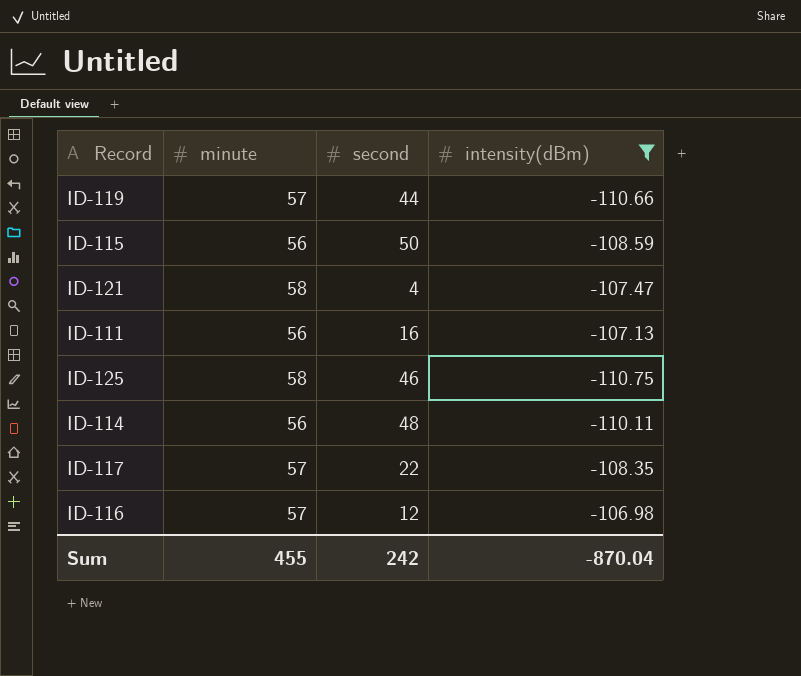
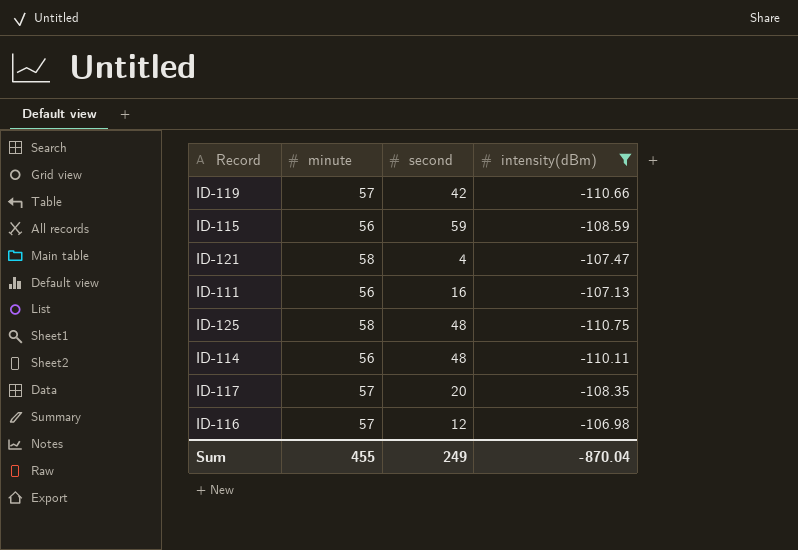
ID-119 | second: 44 -> 42
ID-115 | second: 50 -> 59
ID-125 | second: 46 -> 48
ID-117 | second: 22 -> 20
Sum | second: 242 -> 249

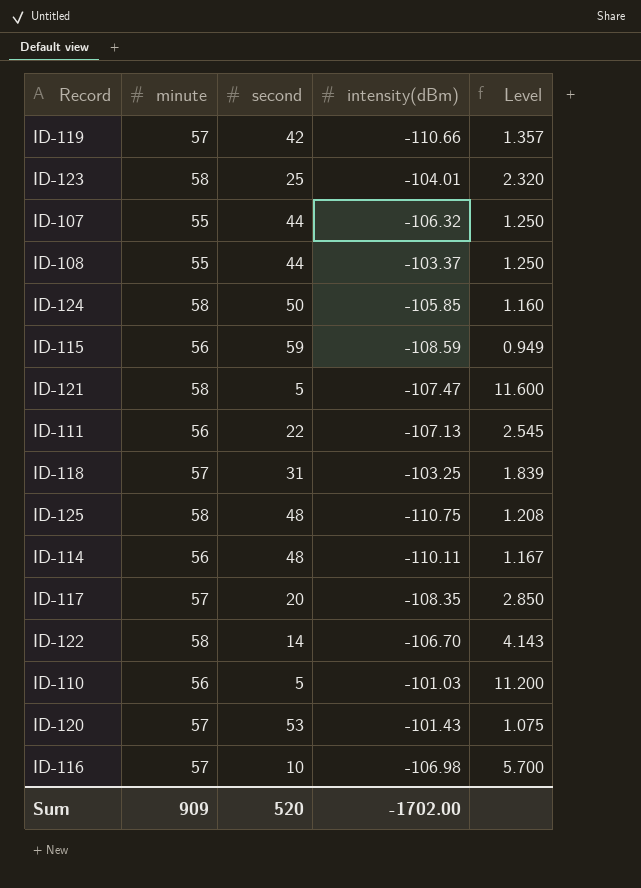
filter: intensity(dBm) <= -106.98 -> none
column Level | formula: none -> [minute] / [second]
ID-121 | second: 4 -> 5
ID-111 | second: 16 -> 22
ID-116 | second: 12 -> 10
Sum | minute: 455 -> 909
Sum | second: 249 -> 520
Sum | intensity(dBm): -870.04 -> -1702.00

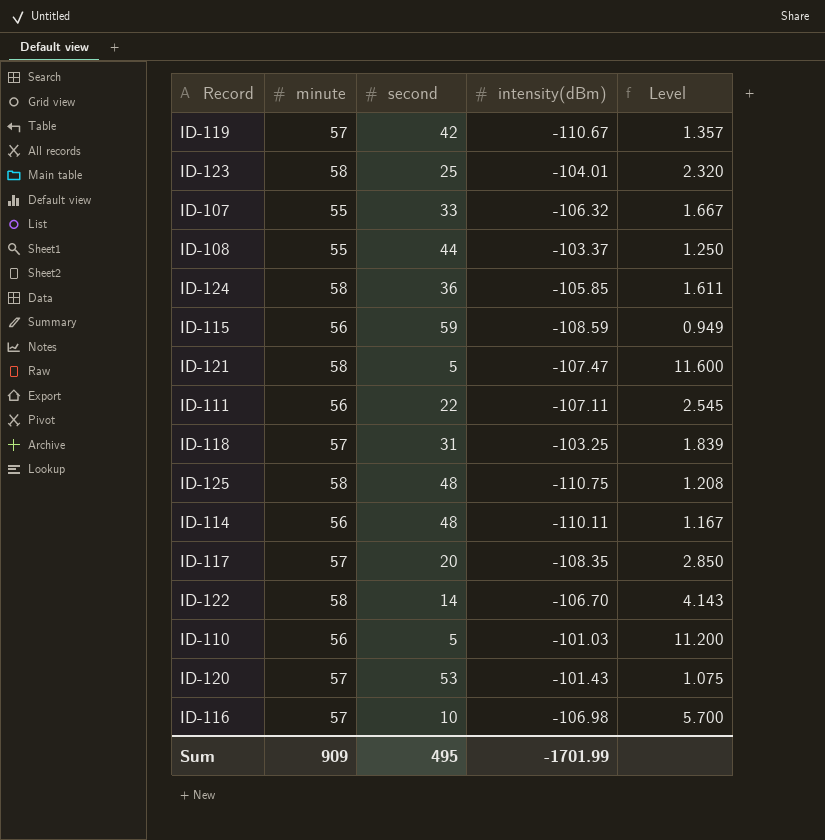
ID-119 | intensity(dBm): -110.66 -> -110.67
ID-107 | second: 44 -> 33
ID-107 | Level: 1.250 -> 1.667
ID-124 | second: 50 -> 36
ID-124 | Level: 1.160 -> 1.611
ID-111 | intensity(dBm): -107.13 -> -107.11
Sum | second: 520 -> 495
Sum | intensity(dBm): -1702.00 -> -1701.99

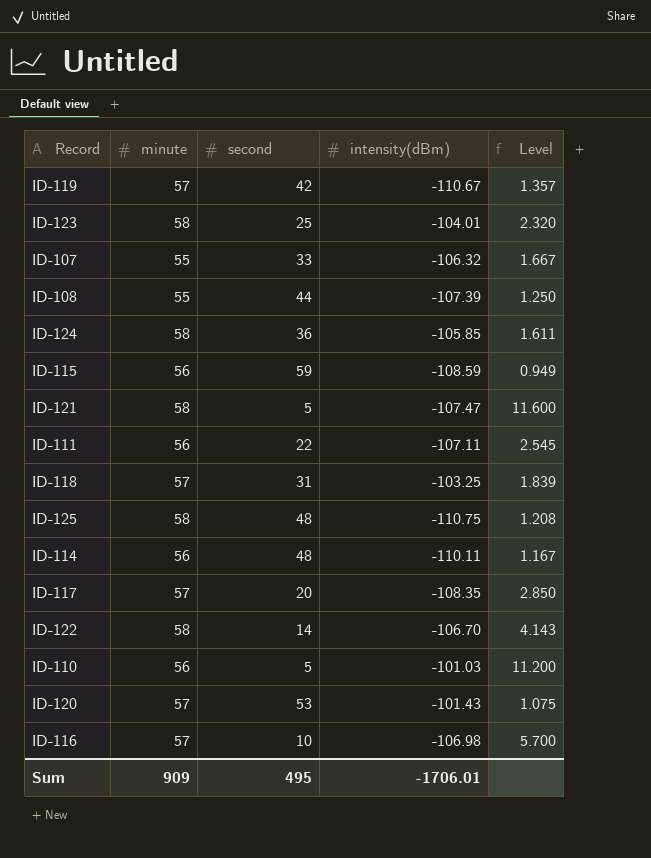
ID-108 | intensity(dBm): -103.37 -> -107.39
Sum | intensity(dBm): -1701.99 -> -1706.01

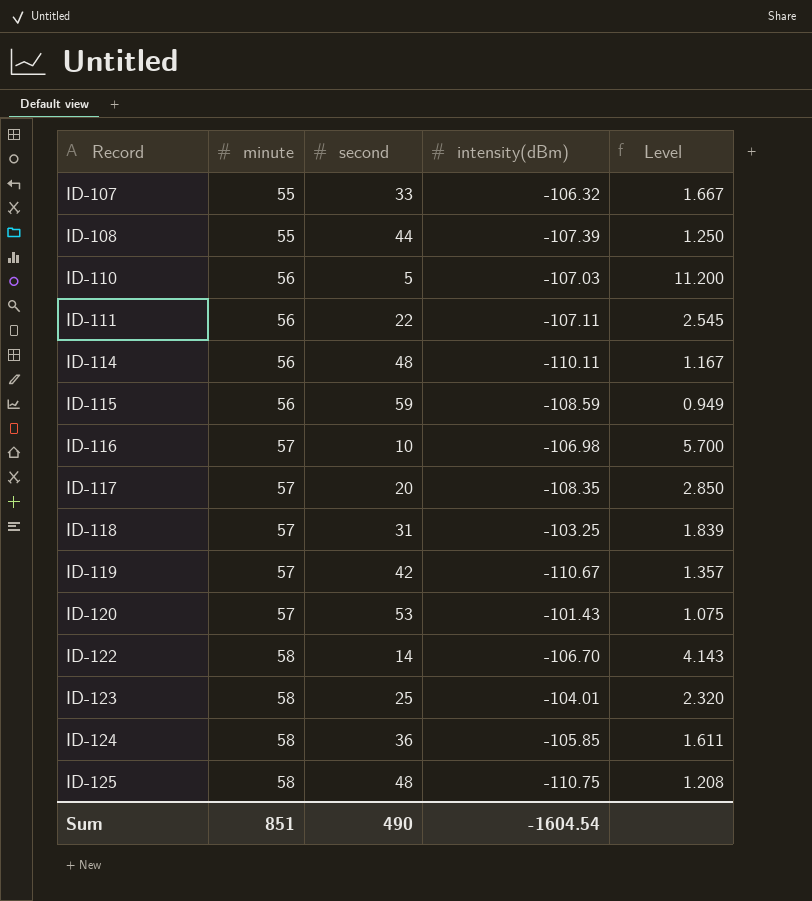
row order: none -> Record ascending
row ID-121: 58 | 5 | -107.47 | 11.600 -> none
ID-110 | intensity(dBm): -101.03 -> -107.03
Sum | minute: 909 -> 851
Sum | second: 495 -> 490
Sum | intensity(dBm): -1706.01 -> -1604.54

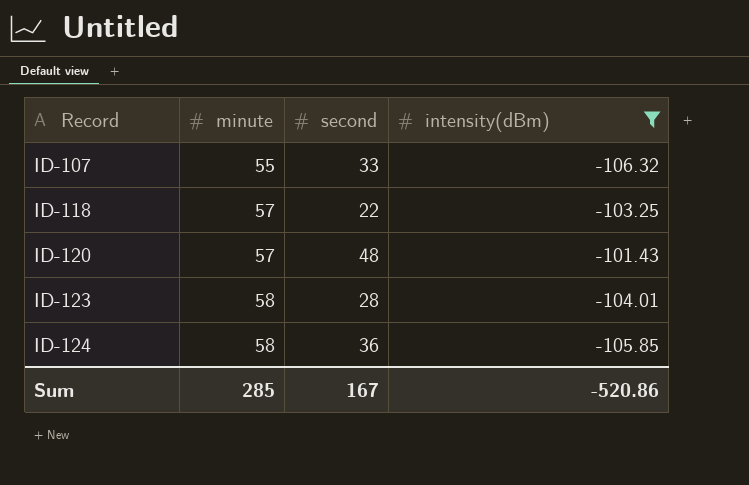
filter: none -> intensity(dBm) >= -106.32
column Level | formula: [minute] / [second] -> none
ID-118 | second: 31 -> 22
ID-120 | second: 53 -> 48
ID-123 | second: 25 -> 28
Sum | minute: 851 -> 285
Sum | second: 490 -> 167
Sum | intensity(dBm): -1604.54 -> -520.86

